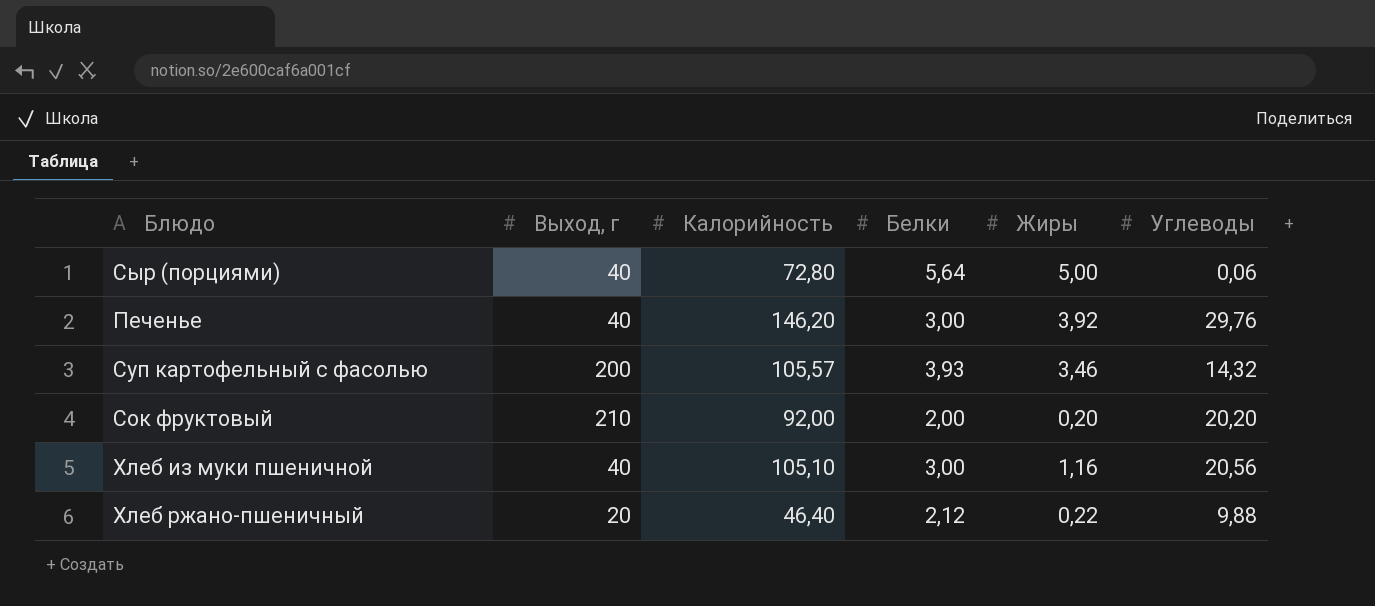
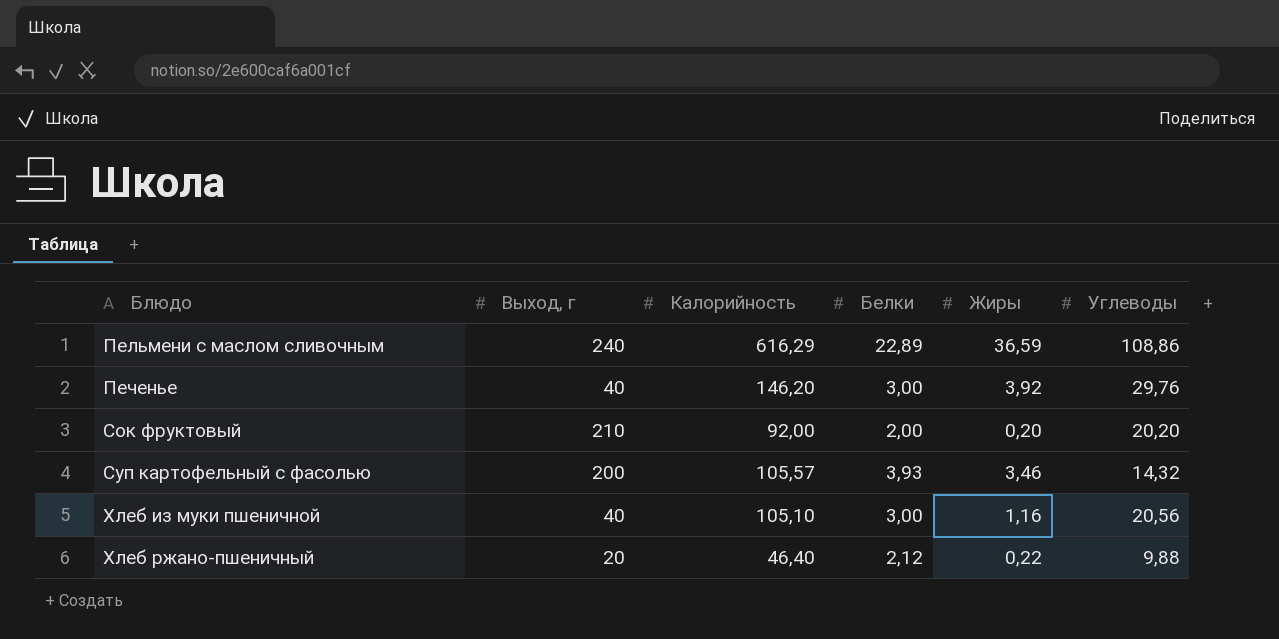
row order: none -> Блюдо ascending
row Сыр (порциями): 40 | 72,80 | 5,64 | 5,00 | 0,06 -> none
row Пельмени с маслом сливочным: none -> 240 | 616,29 | 22,89 | 36,59 | 108,86

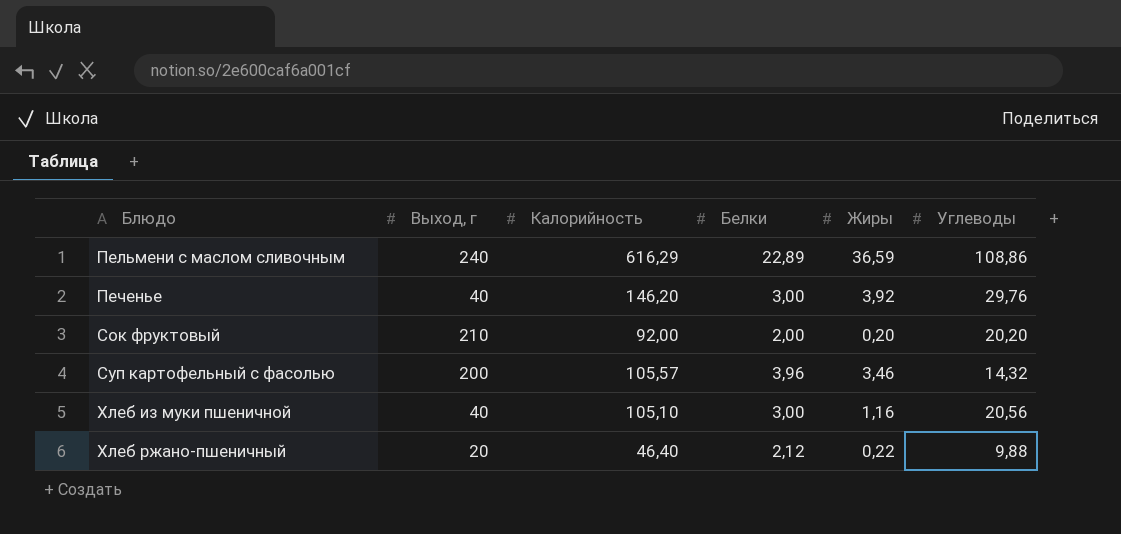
Суп картофельный с фасолью | Белки: 3,93 -> 3,96

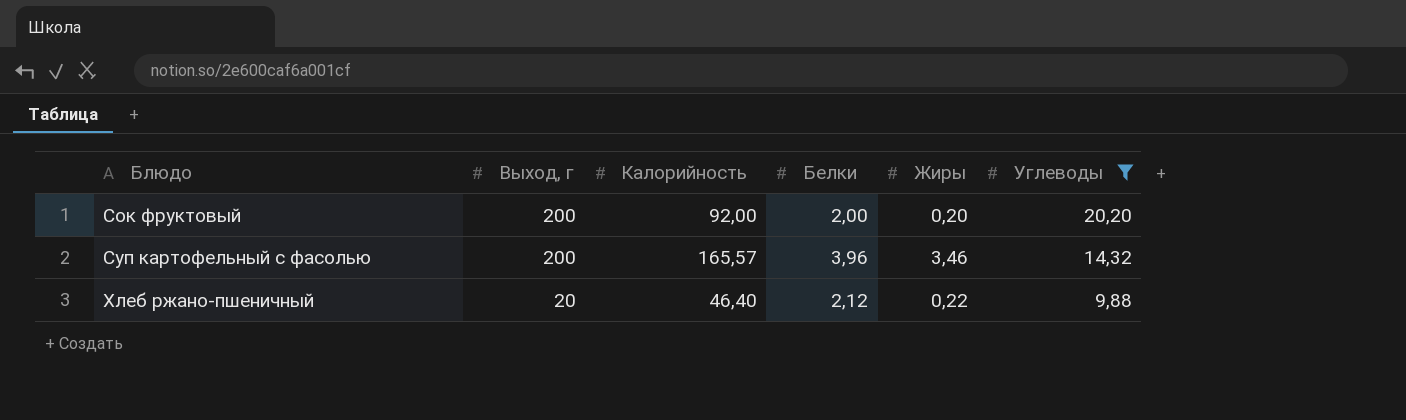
filter: none -> Углеводы <= 20,20
Сок фруктовый | Выход, г: 210 -> 200
Суп картофельный с фасолью | Калорийность: 105,57 -> 165,57

